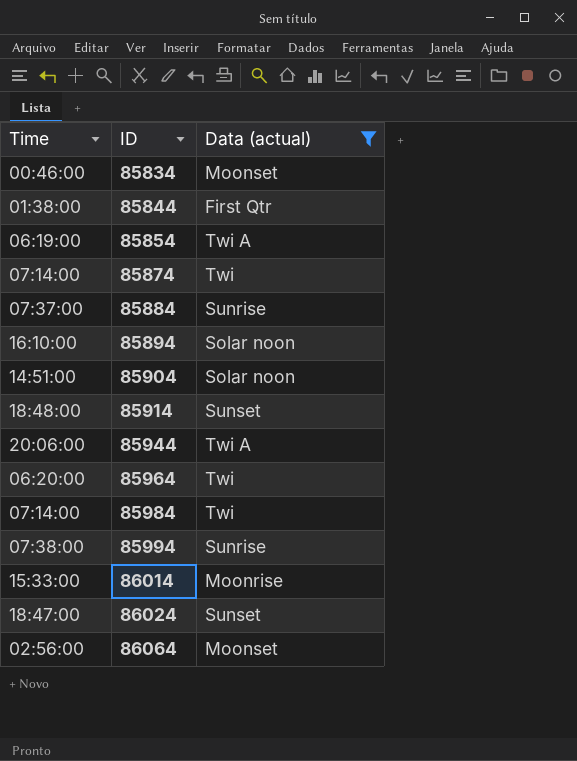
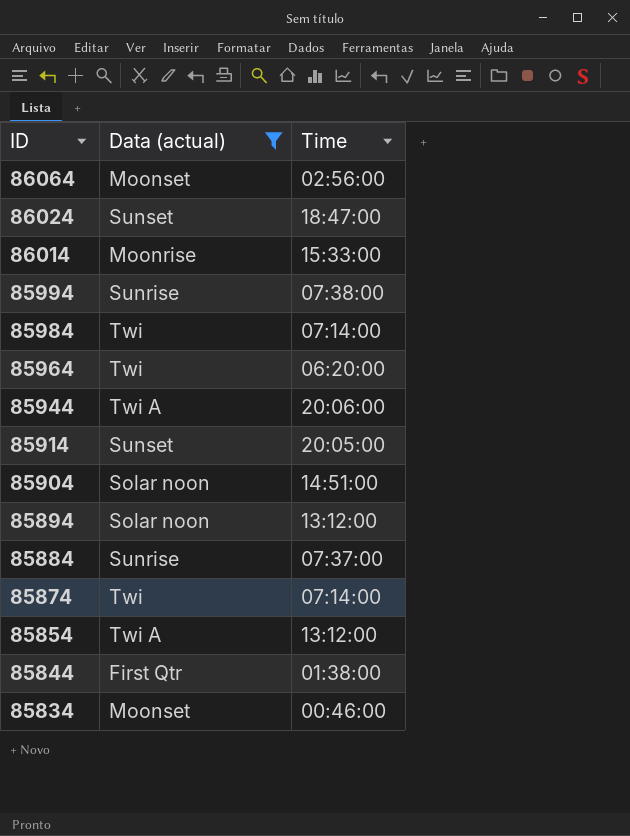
row order: ID ascending -> ID descending
column Time | position: 1 -> 3
85914 | Time: 18:48:00 -> 20:05:00
85894 | Time: 16:10:00 -> 13:12:00
85854 | Time: 06:19:00 -> 13:12:00

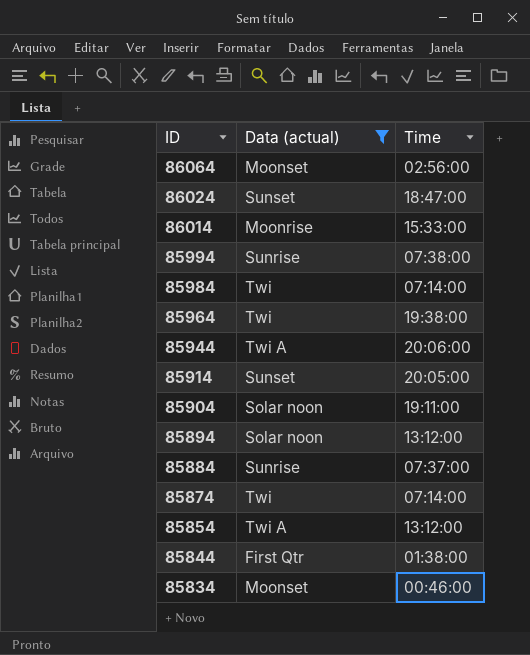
85964 | Time: 06:20:00 -> 19:38:00
85904 | Time: 14:51:00 -> 19:11:00

